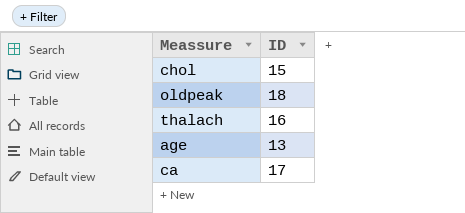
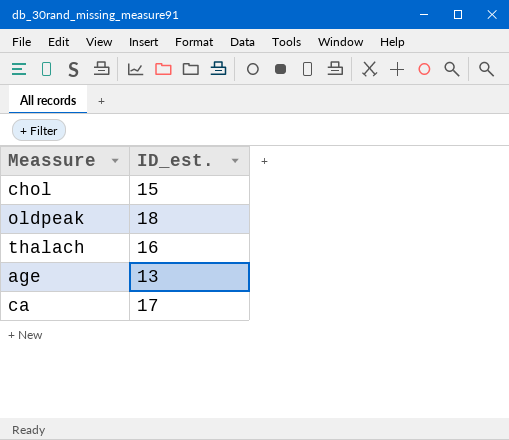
column name: ID -> ID_est.

